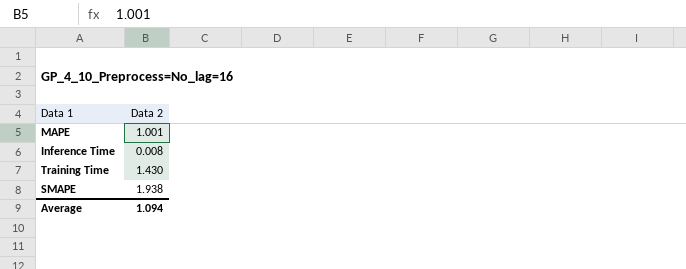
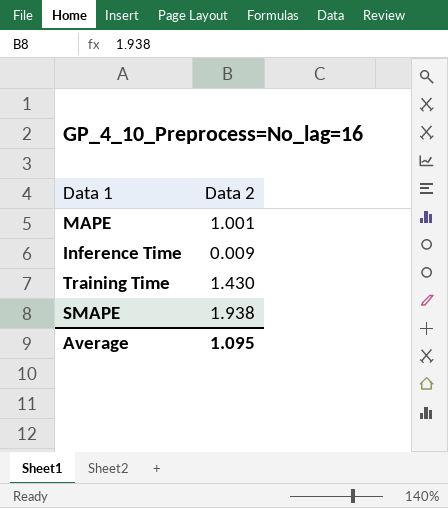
Inference Time | Data 2: 0.008 -> 0.009
Average | Data 2: 1.094 -> 1.095

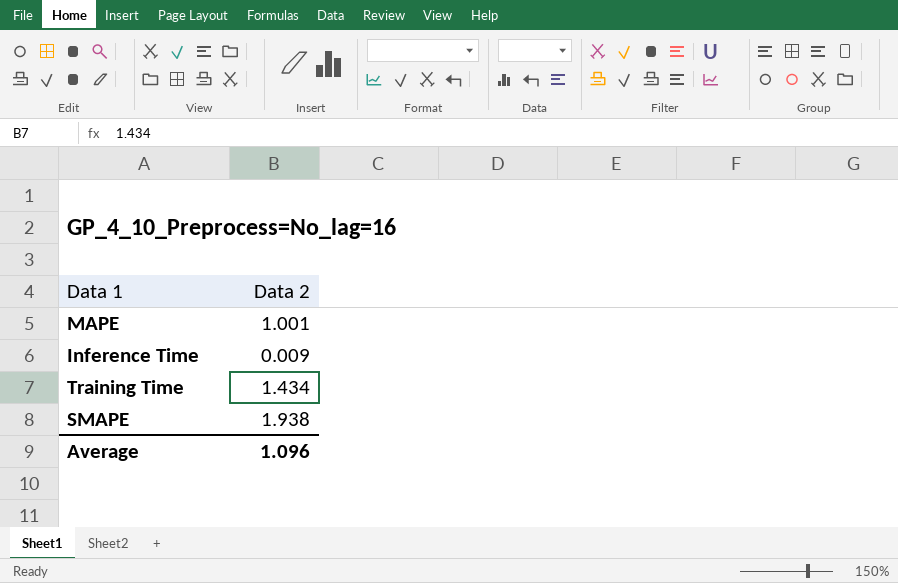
Training Time | Data 2: 1.430 -> 1.434
Average | Data 2: 1.095 -> 1.096

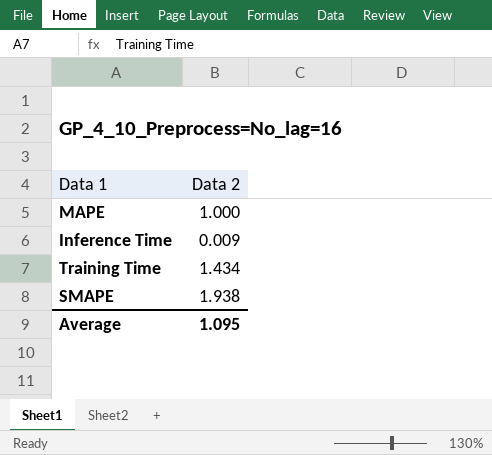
MAPE | Data 2: 1.001 -> 1.000
Average | Data 2: 1.096 -> 1.095

